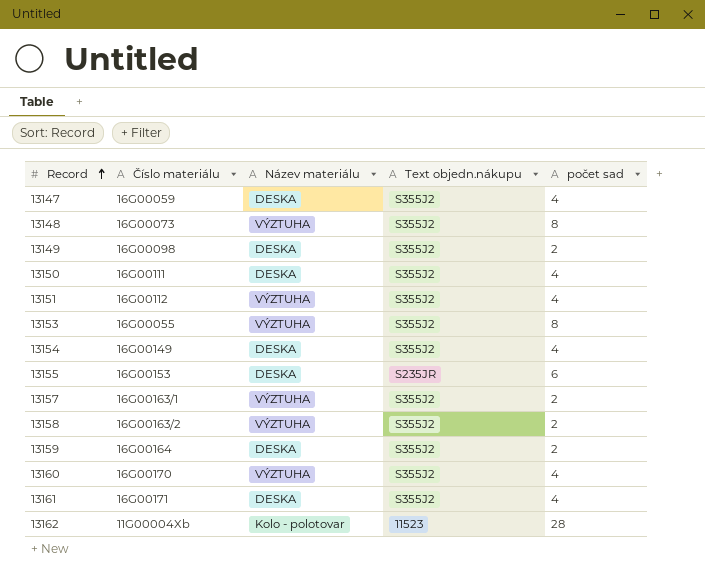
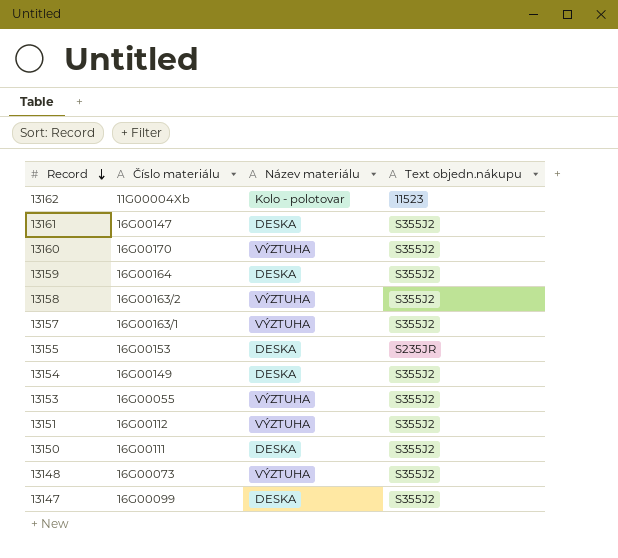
row order: Record ascending -> Record descending
column počet sad | position: 5 -> none
row 13149: 16G00098 | DESKA | S355J2 | 2 -> none
13161 | Číslo materiálu: 16G00171 -> 16G00147
13147 | Číslo materiálu: 16G00059 -> 16G00099

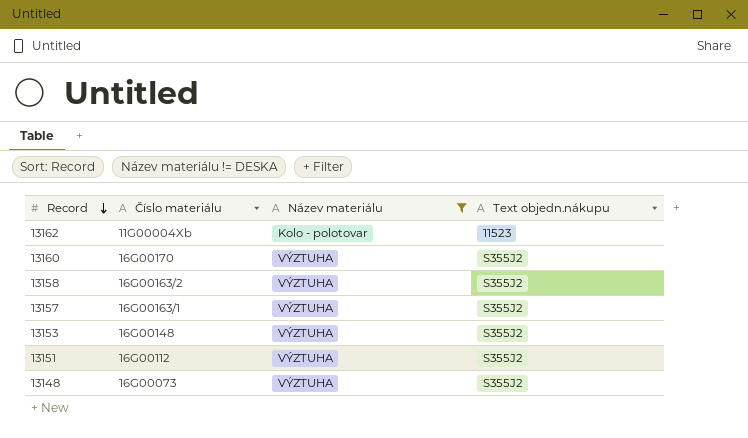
filter: none -> Název materiálu != DESKA
13153 | Číslo materiálu: 16G00055 -> 16G00148

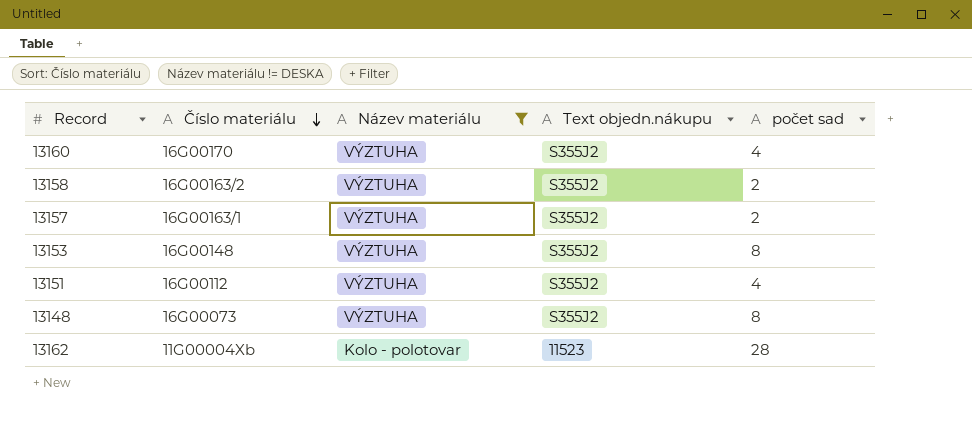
row order: Record descending -> Číslo materiálu descending
column počet sad | position: none -> 5

